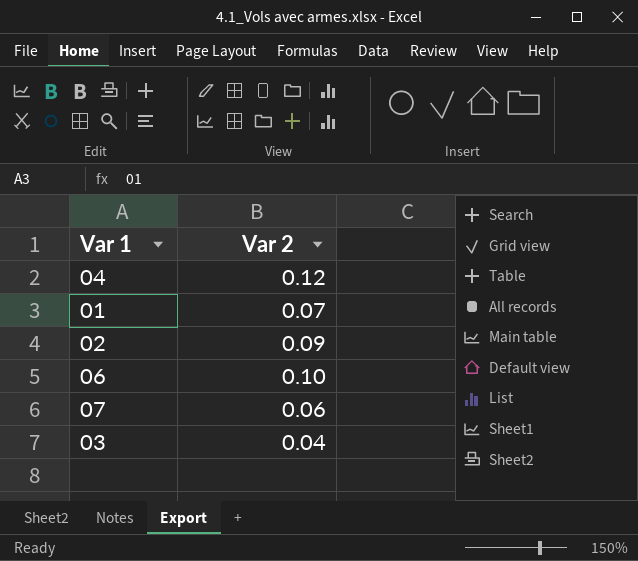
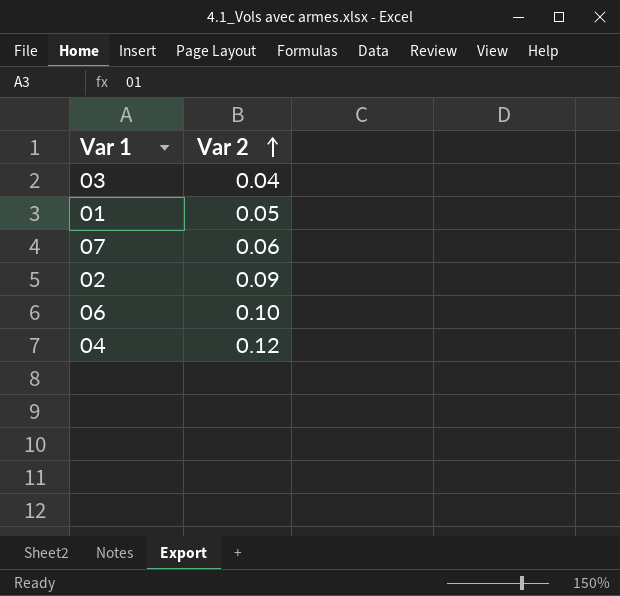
row order: none -> Var 2 ascending
01 | Var 2: 0.07 -> 0.05

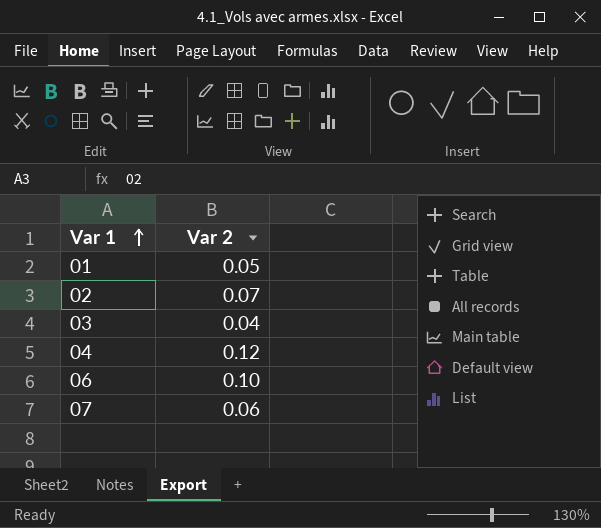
row order: Var 2 ascending -> Var 1 ascending
02 | Var 2: 0.09 -> 0.07

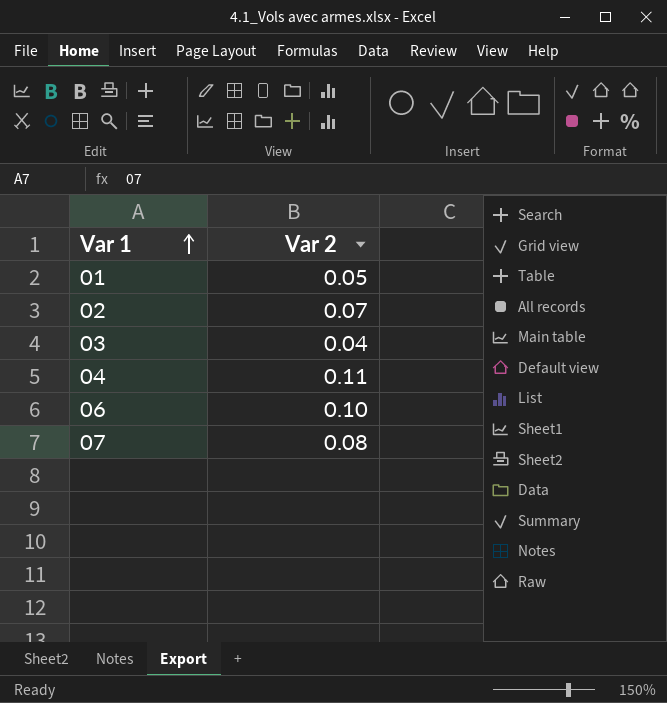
04 | Var 2: 0.12 -> 0.11
07 | Var 2: 0.06 -> 0.08

